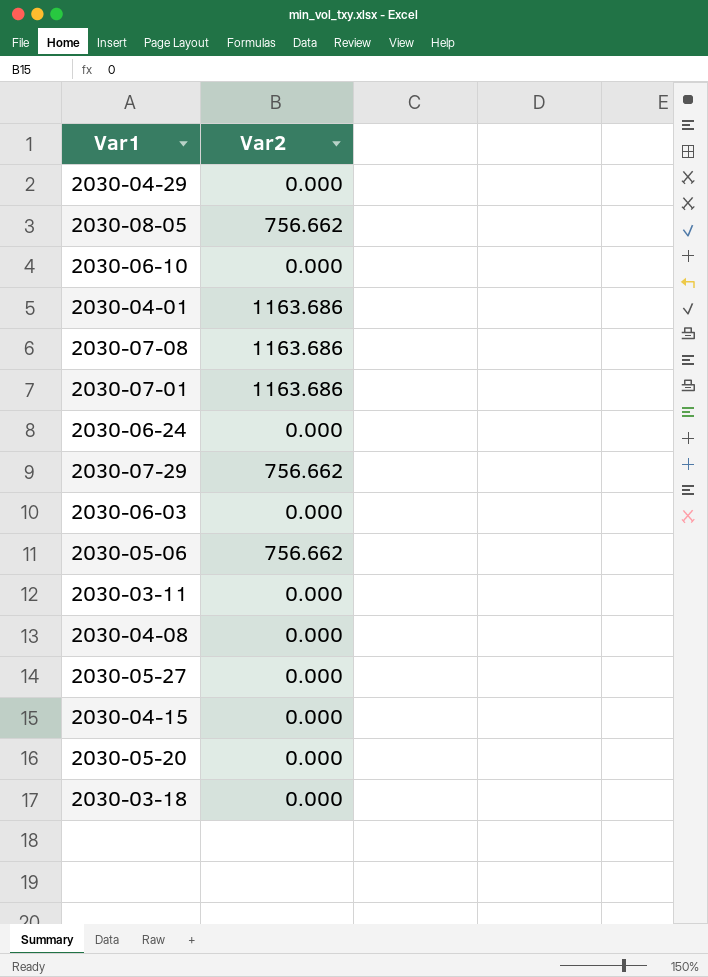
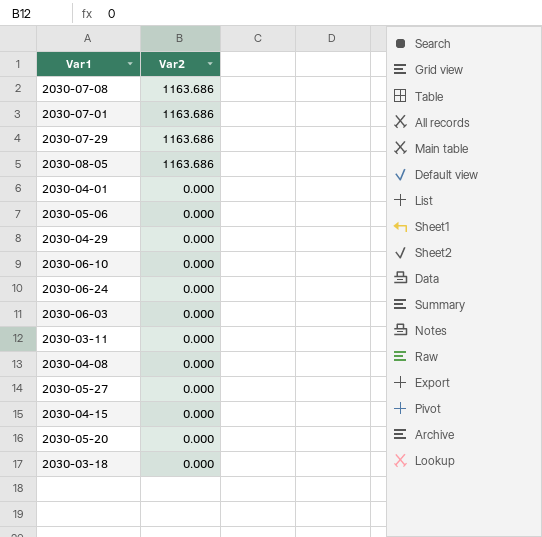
row order: none -> Var2 descending
2030-07-29 | Var2: 756.662 -> 1163.686
2030-08-05 | Var2: 756.662 -> 1163.686
2030-04-01 | Var2: 1163.686 -> 0.000
2030-05-06 | Var2: 756.662 -> 0.000

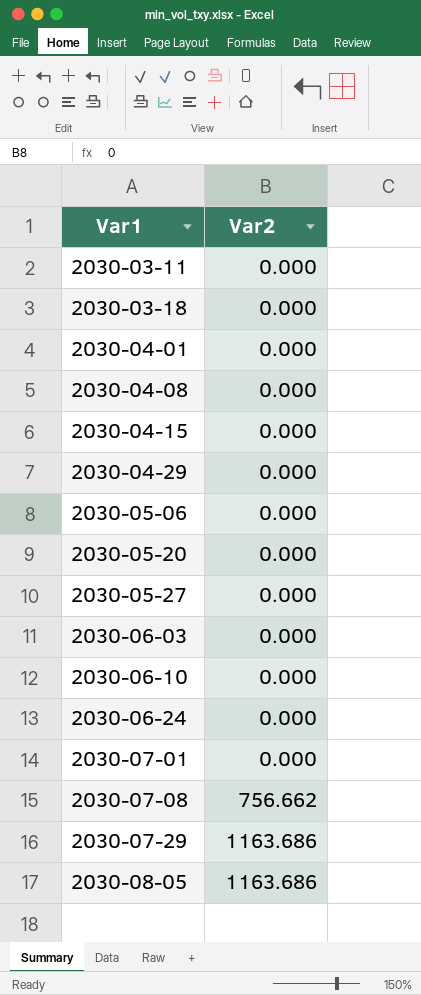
row order: Var2 descending -> Var1 ascending
2030-07-01 | Var2: 1163.686 -> 0.000
2030-07-08 | Var2: 1163.686 -> 756.662

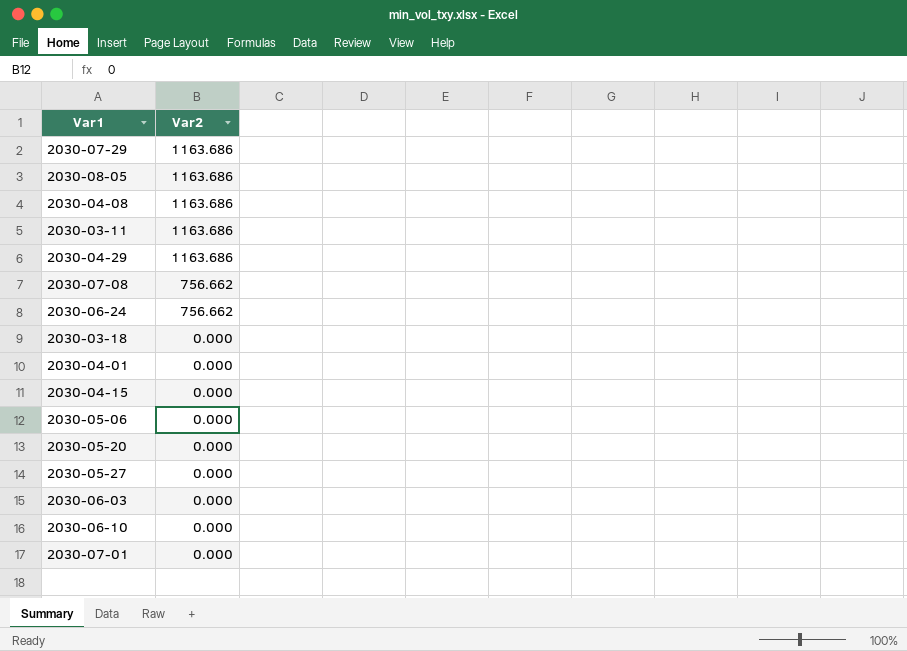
row order: Var1 ascending -> Var2 descending
2030-04-08 | Var2: 0.000 -> 1163.686
2030-03-11 | Var2: 0.000 -> 1163.686
2030-04-29 | Var2: 0.000 -> 1163.686
2030-06-24 | Var2: 0.000 -> 756.662

